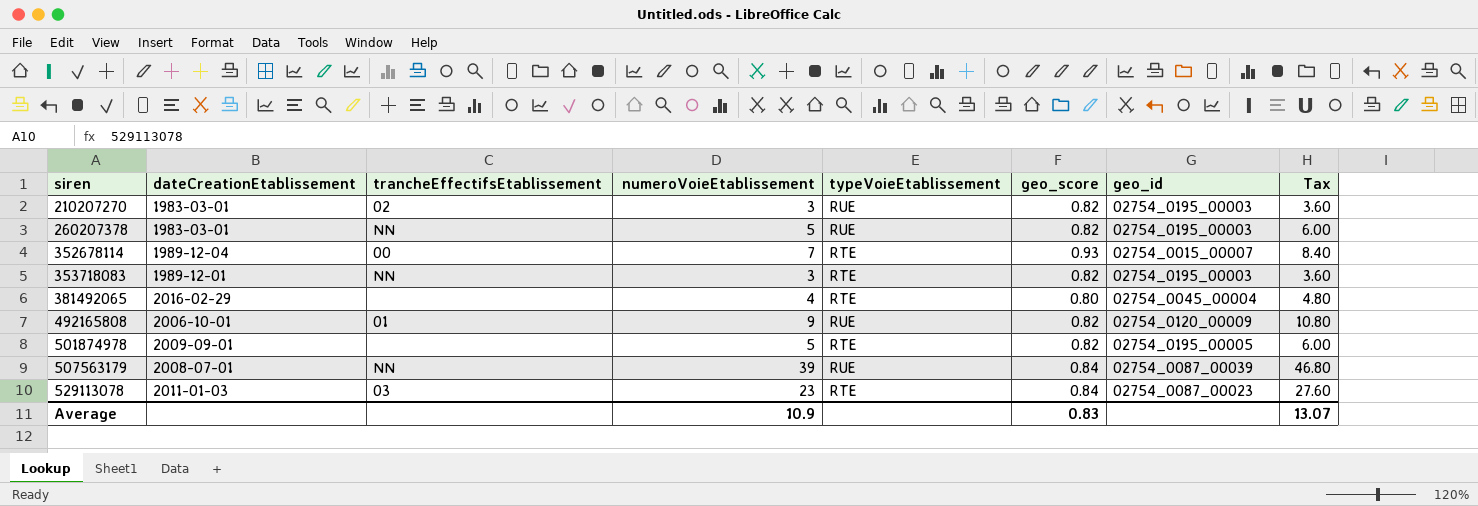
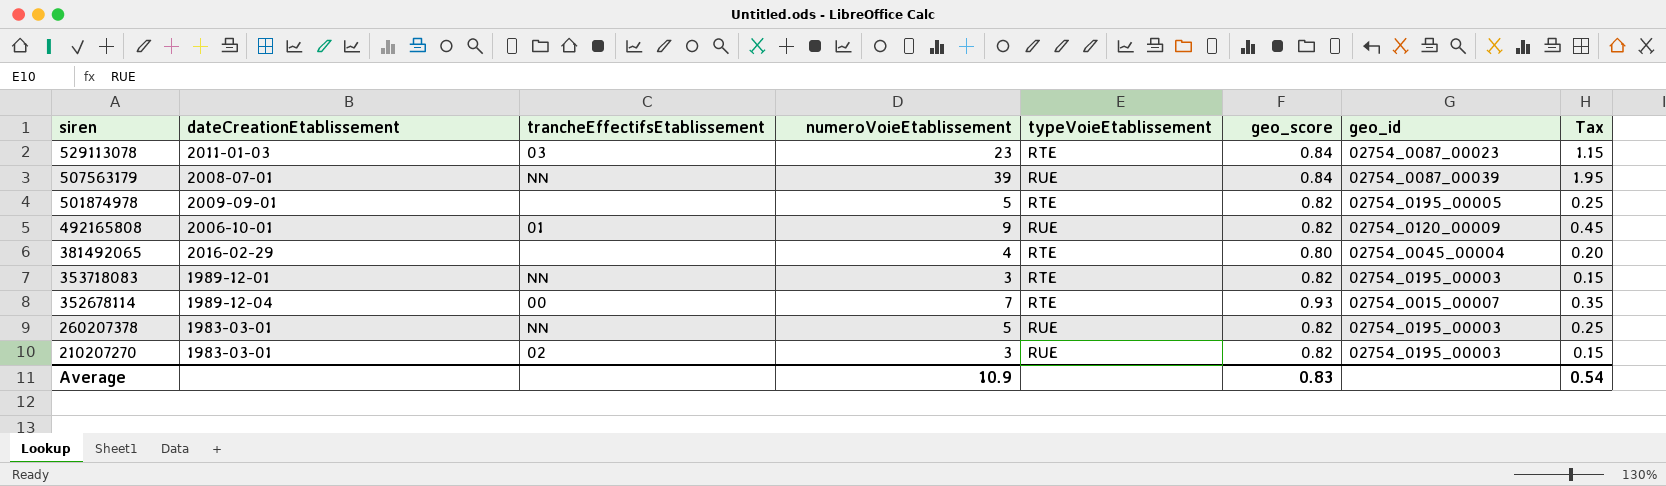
row order: siren ascending -> siren descending
column Tax | formula: [numeroVoieEtablissement] * 1.2 -> [numeroVoieEtablissement] * 0.05
Average | Tax: 13.07 -> 0.54

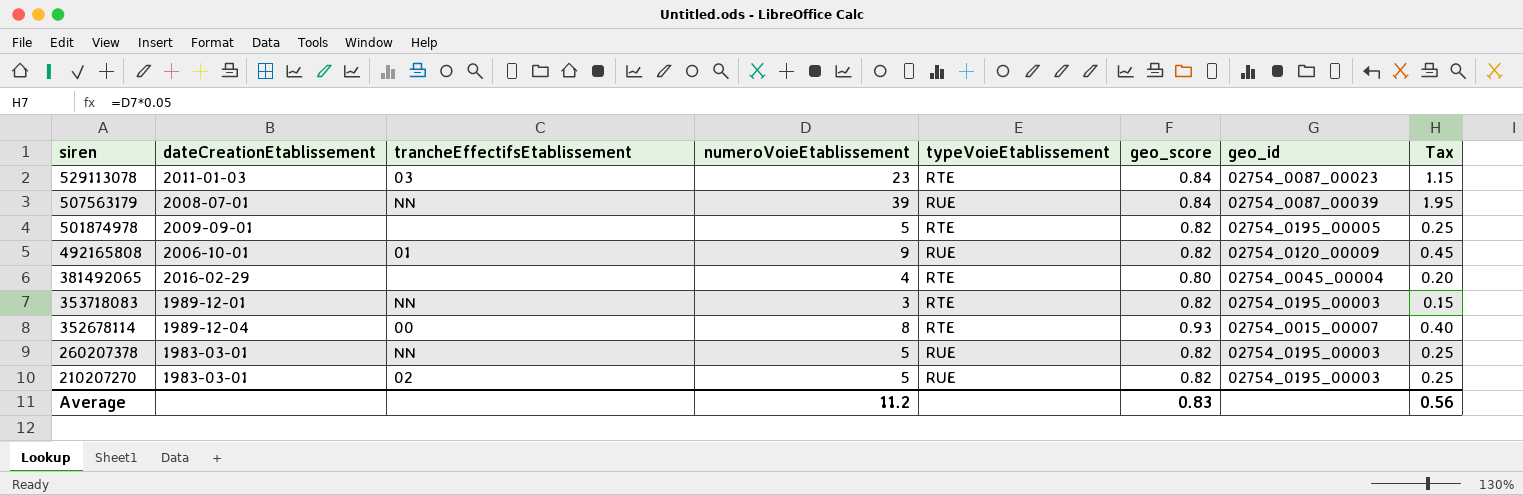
352678114 | numeroVoieEtablissement: 7 -> 8
352678114 | Tax: 0.35 -> 0.40
210207270 | numeroVoieEtablissement: 3 -> 5
210207270 | Tax: 0.15 -> 0.25
Average | numeroVoieEtablissement: 10.9 -> 11.2
Average | Tax: 0.54 -> 0.56

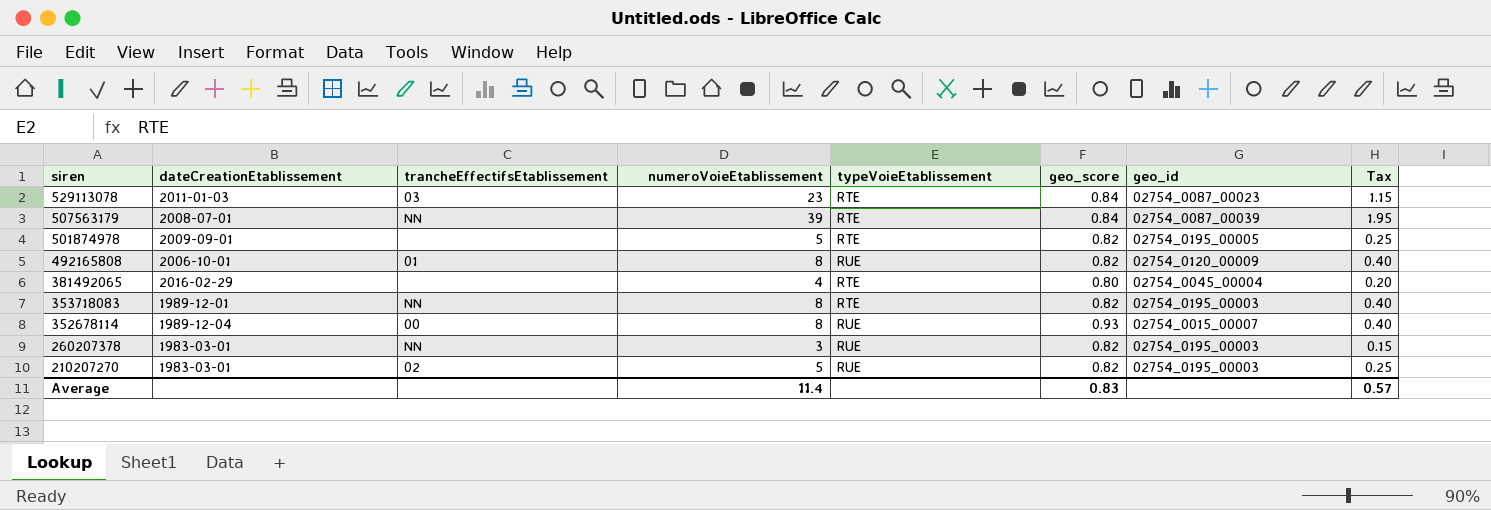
507563179 | typeVoieEtablissement: RUE -> RTE
492165808 | numeroVoieEtablissement: 9 -> 8
492165808 | Tax: 0.45 -> 0.40
353718083 | numeroVoieEtablissement: 3 -> 8
353718083 | Tax: 0.15 -> 0.40
352678114 | typeVoieEtablissement: RTE -> RUE
260207378 | numeroVoieEtablissement: 5 -> 3
260207378 | Tax: 0.25 -> 0.15
Average | numeroVoieEtablissement: 11.2 -> 11.4
Average | Tax: 0.56 -> 0.57

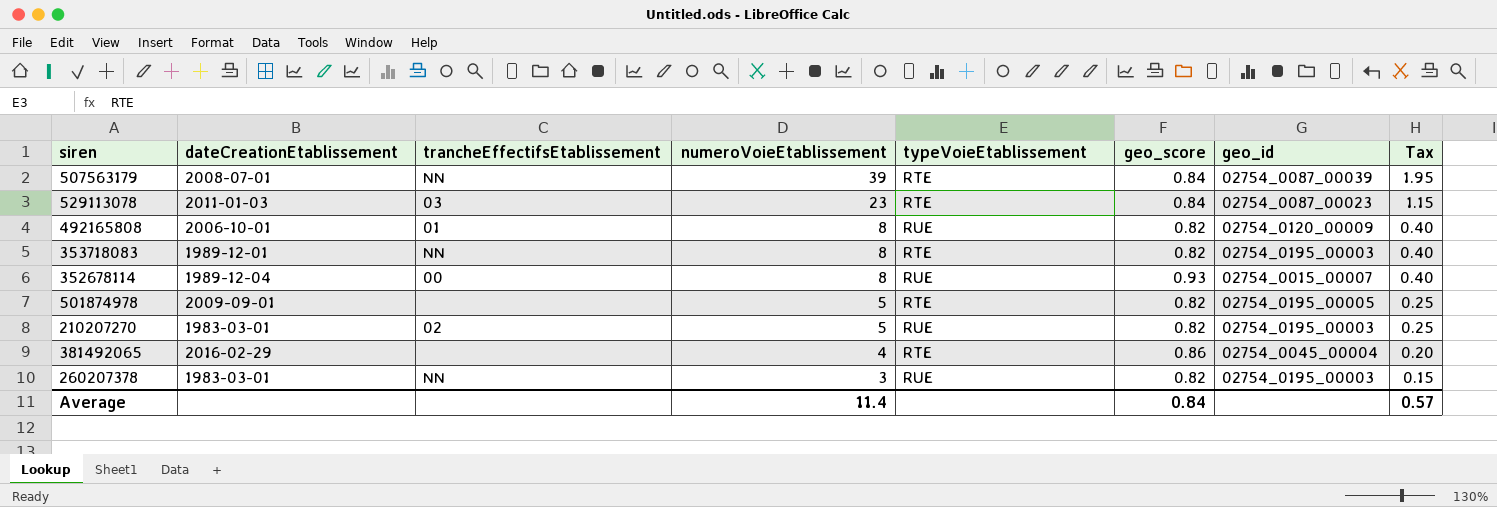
row order: siren descending -> numeroVoieEtablissement descending
381492065 | geo_score: 0.80 -> 0.86
Average | geo_score: 0.83 -> 0.84

